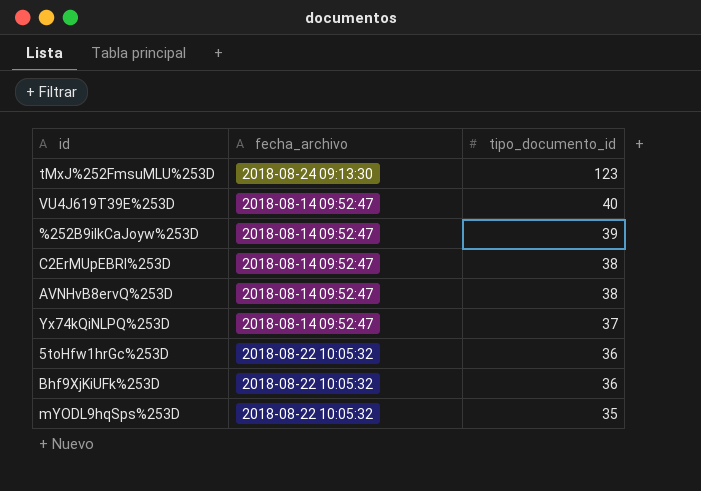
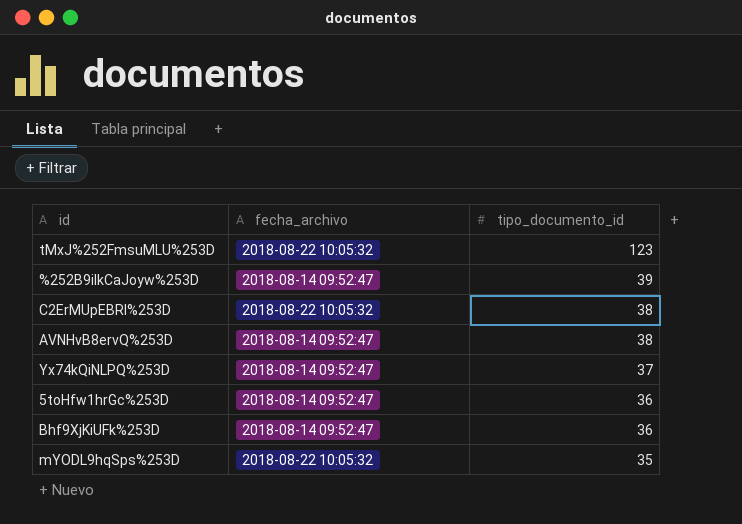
row VU4J619T39E%253D: 2018-08-14 09:52:47 | 40 -> none
tMxJ%252FmsuMLU%253D | fecha_archivo: 2018-08-24 09:13:30 -> 2018-08-22 10:05:32
C2ErMUpEBRI%253D | fecha_archivo: 2018-08-14 09:52:47 -> 2018-08-22 10:05:32
5toHfw1hrGc%253D | fecha_archivo: 2018-08-22 10:05:32 -> 2018-08-14 09:52:47
Bhf9XjKiUFk%253D | fecha_archivo: 2018-08-22 10:05:32 -> 2018-08-14 09:52:47

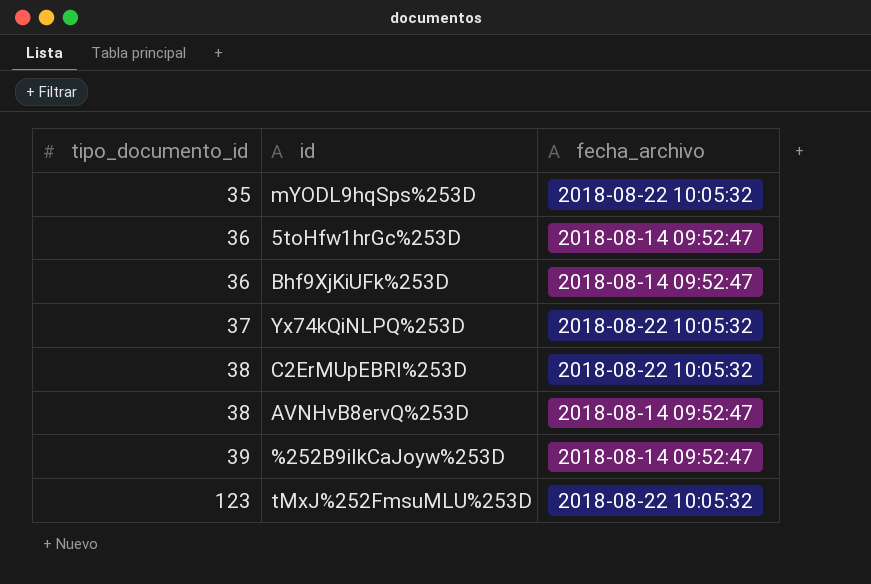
row order: tipo_documento_id descending -> tipo_documento_id ascending
column tipo_documento_id | position: 3 -> 1
Yx74kQiNLPQ%253D | fecha_archivo: 2018-08-14 09:52:47 -> 2018-08-22 10:05:32

